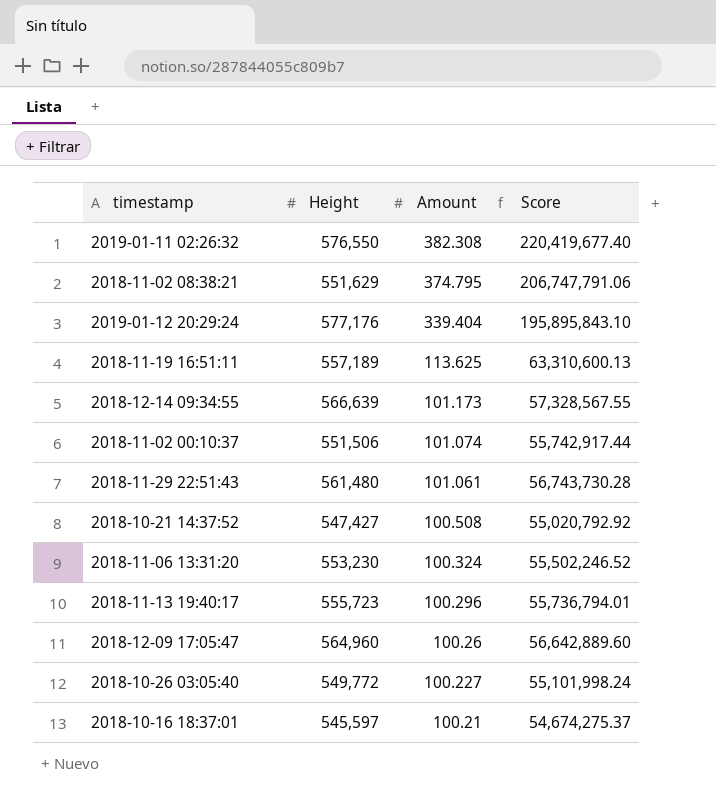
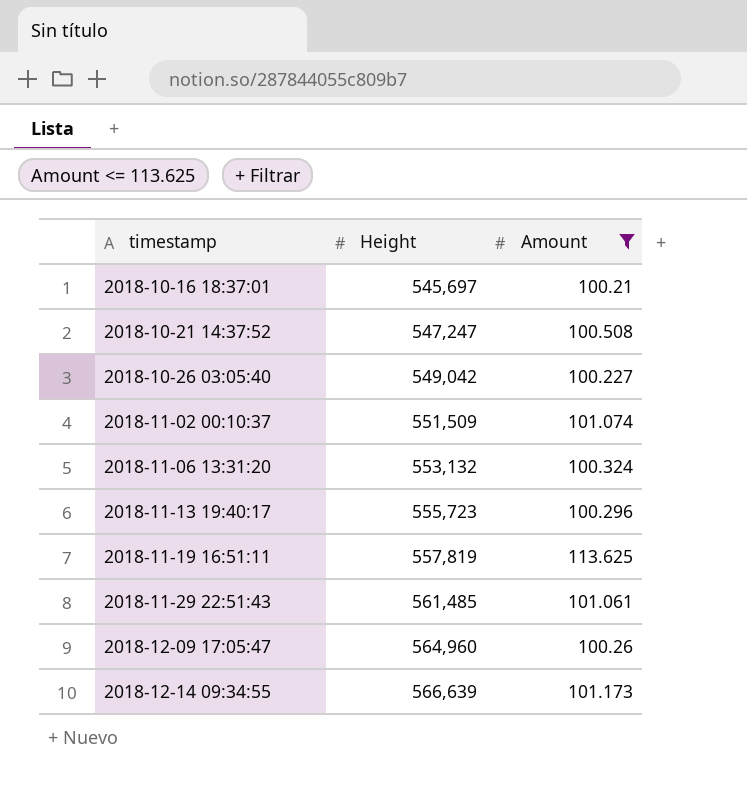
filter: none -> Amount <= 113.625
row order: Amount descending -> timestamp ascending
column Score | formula: [Height] * [Amount] -> none
2018-10-16 18:37:01 | Height: 545,597 -> 545,697
2018-10-21 14:37:52 | Height: 547,427 -> 547,247
2018-10-26 03:05:40 | Height: 549,772 -> 549,042
2018-11-02 00:10:37 | Height: 551,506 -> 551,509
2018-11-06 13:31:20 | Height: 553,230 -> 553,132
2018-11-19 16:51:11 | Height: 557,189 -> 557,819
2018-11-29 22:51:43 | Height: 561,480 -> 561,485

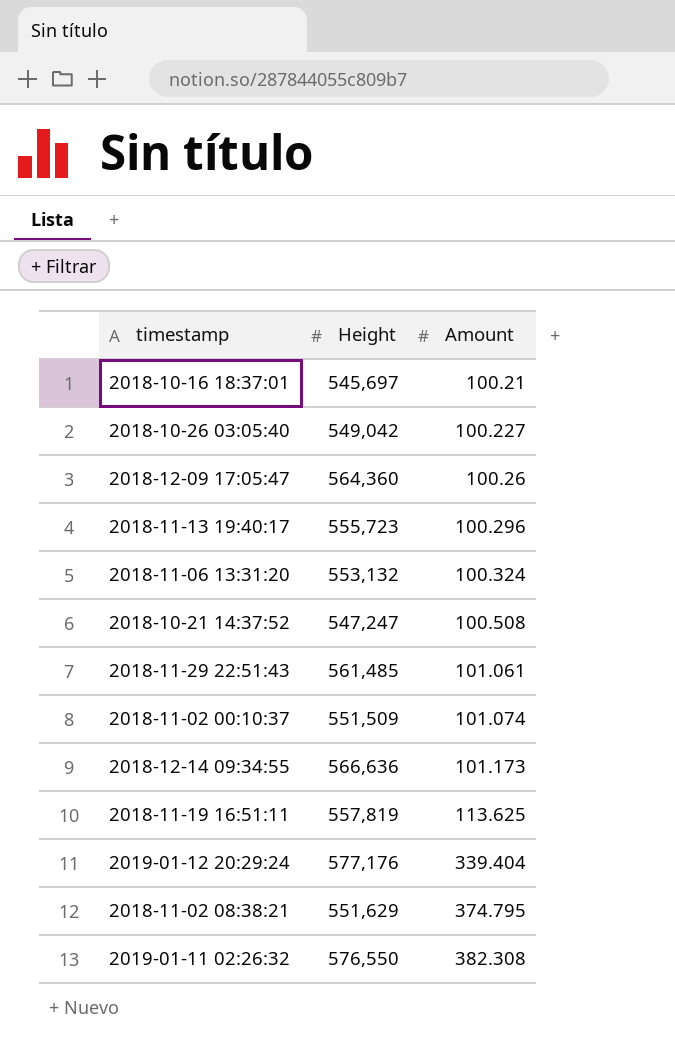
filter: Amount <= 113.625 -> none
row order: timestamp ascending -> Amount ascending
2018-12-09 17:05:47 | Height: 564,960 -> 564,360
2018-12-14 09:34:55 | Height: 566,639 -> 566,636

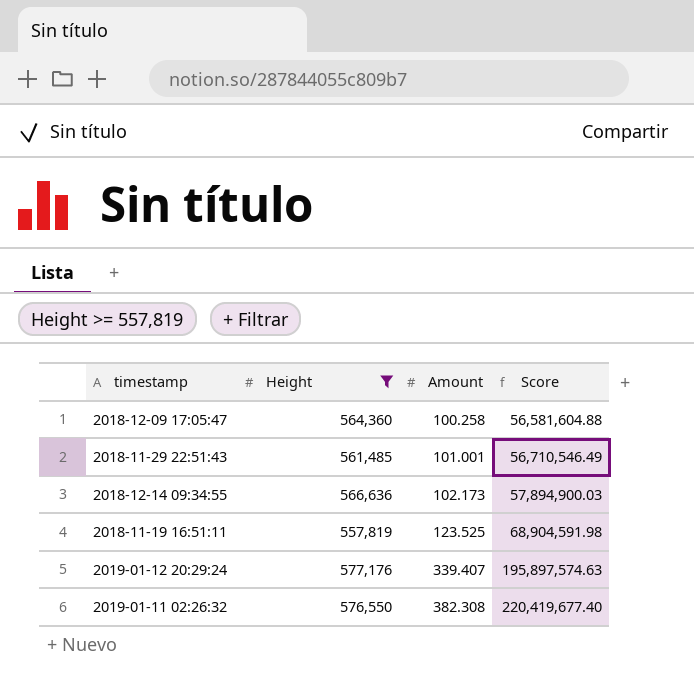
filter: none -> Height >= 557,819
column Score | formula: none -> [Height] * [Amount]
2018-12-09 17:05:47 | Amount: 100.26 -> 100.258
2018-11-29 22:51:43 | Amount: 101.061 -> 101.001
2018-12-14 09:34:55 | Amount: 101.173 -> 102.173
2018-11-19 16:51:11 | Amount: 113.625 -> 123.525
2019-01-12 20:29:24 | Amount: 339.404 -> 339.407

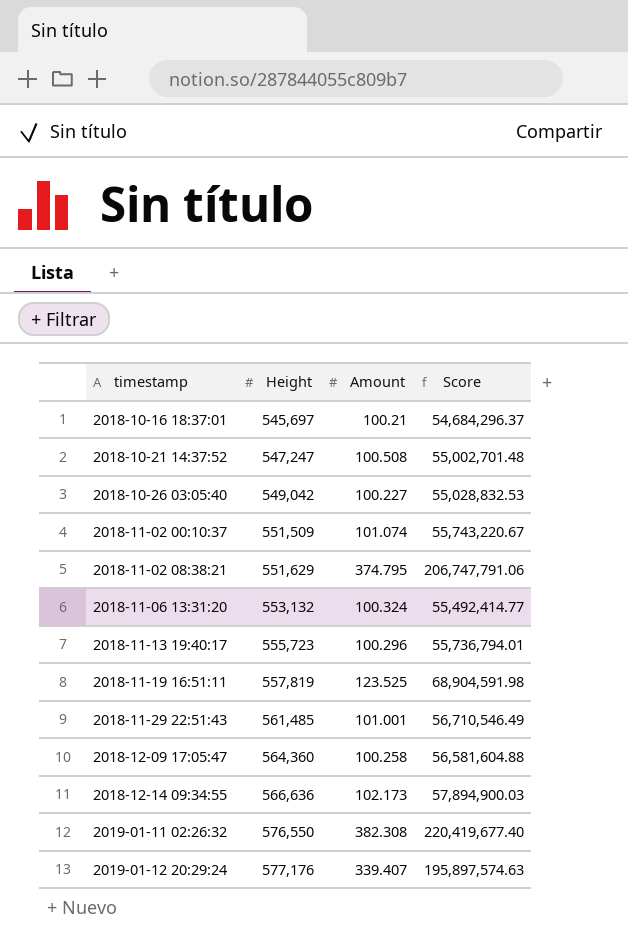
filter: Height >= 557,819 -> none
row order: Amount ascending -> timestamp ascending

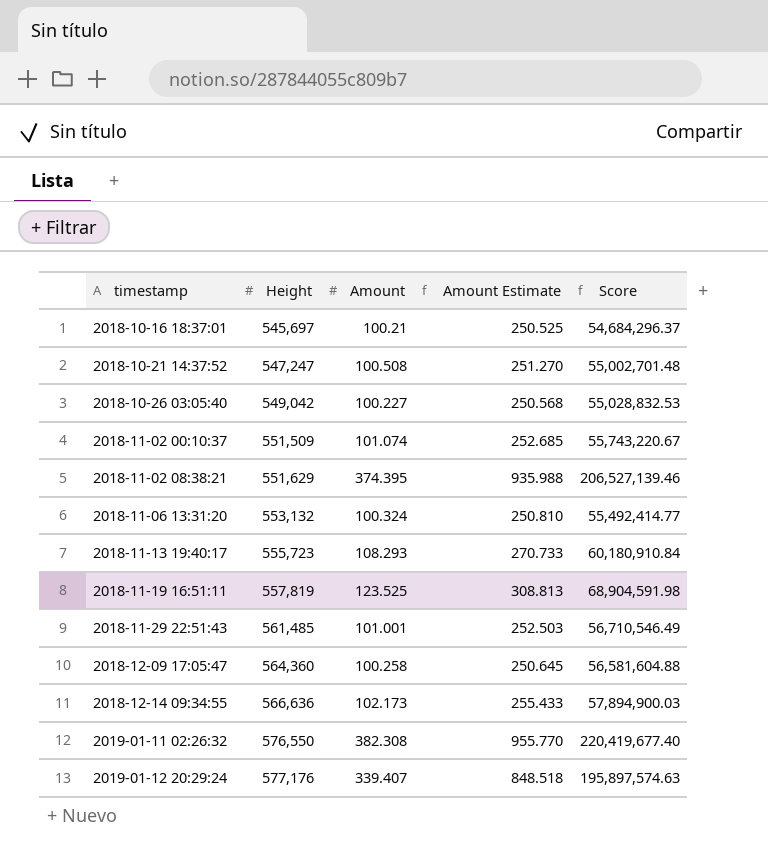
column Amount Estimate | formula: none -> [Amount] * 2.5
2018-11-02 08:38:21 | Amount: 374.795 -> 374.395
2018-11-02 08:38:21 | Score: 206,747,791.06 -> 206,527,139.46
2018-11-13 19:40:17 | Amount: 100.296 -> 108.293
2018-11-13 19:40:17 | Score: 55,736,794.01 -> 60,180,910.84

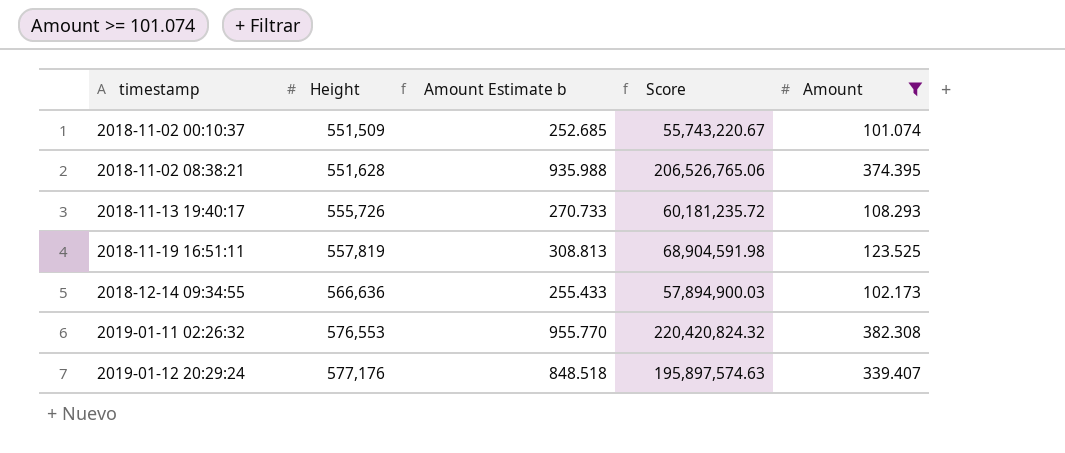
filter: none -> Amount >= 101.074
column name: Amount Estimate -> Amount Estimate b
column Amount | position: 3 -> 5
2018-11-02 08:38:21 | Height: 551,629 -> 551,628
2018-11-02 08:38:21 | Score: 206,527,139.46 -> 206,526,765.06
2018-11-13 19:40:17 | Height: 555,723 -> 555,726
2018-11-13 19:40:17 | Score: 60,180,910.84 -> 60,181,235.72
2019-01-11 02:26:32 | Height: 576,550 -> 576,553
2019-01-11 02:26:32 | Score: 220,419,677.40 -> 220,420,824.32

